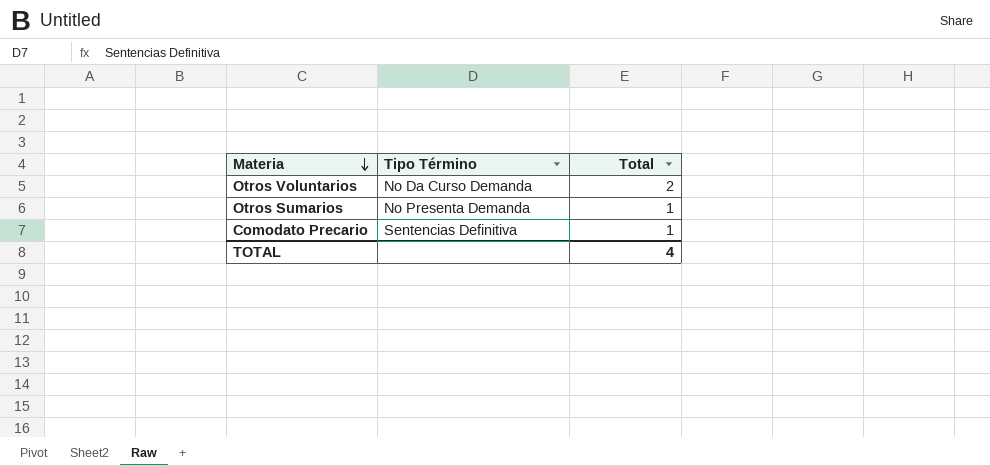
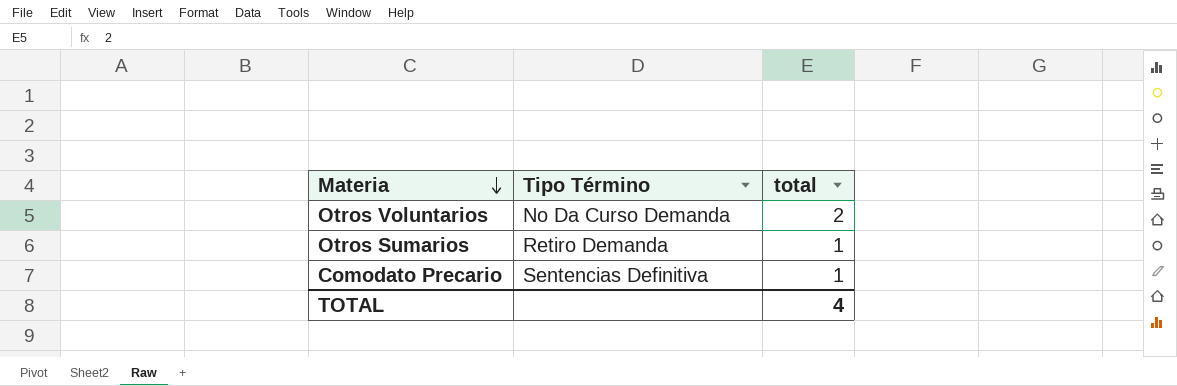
column name: Total -> total
Otros Sumarios | Tipo Término: No Presenta Demanda -> Retiro Demanda

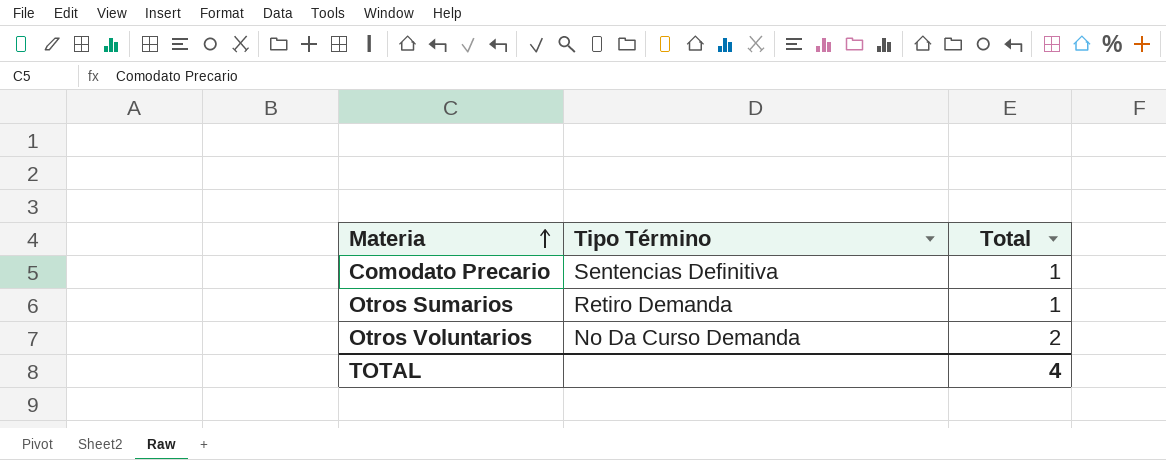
row order: Materia descending -> Materia ascending
column name: total -> Total

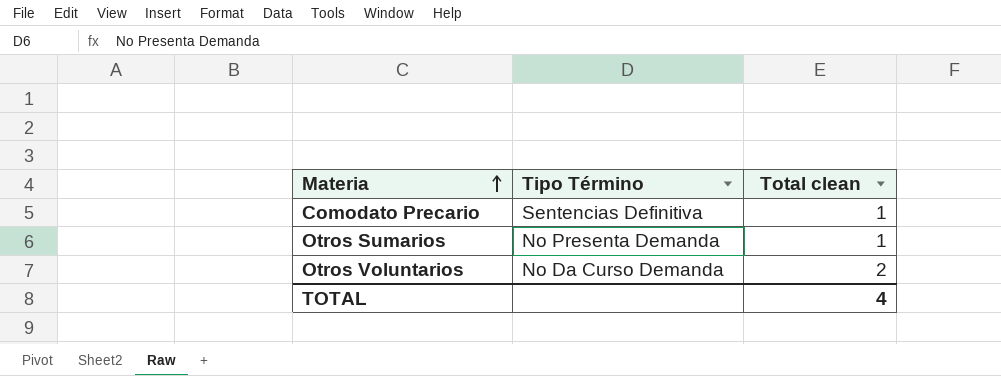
column name: Total -> Total clean
Otros Sumarios | Tipo Término: Retiro Demanda -> No Presenta Demanda

